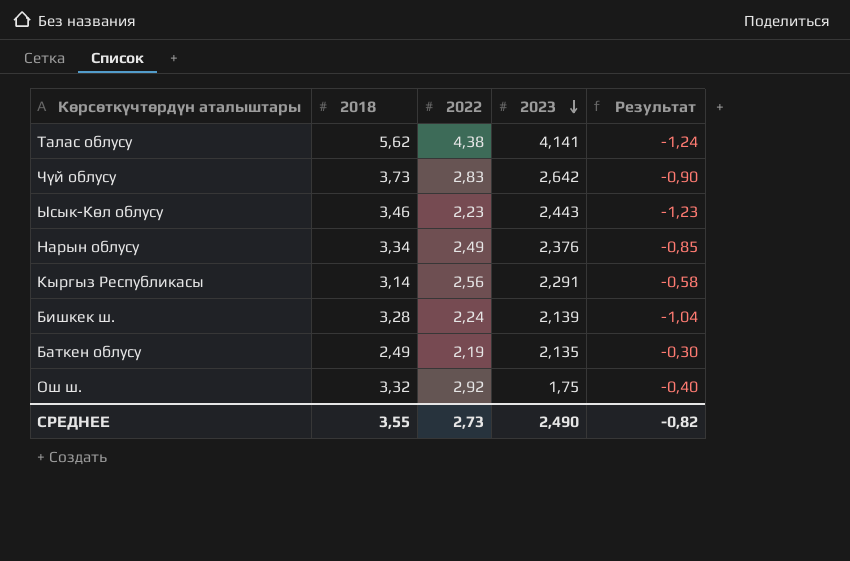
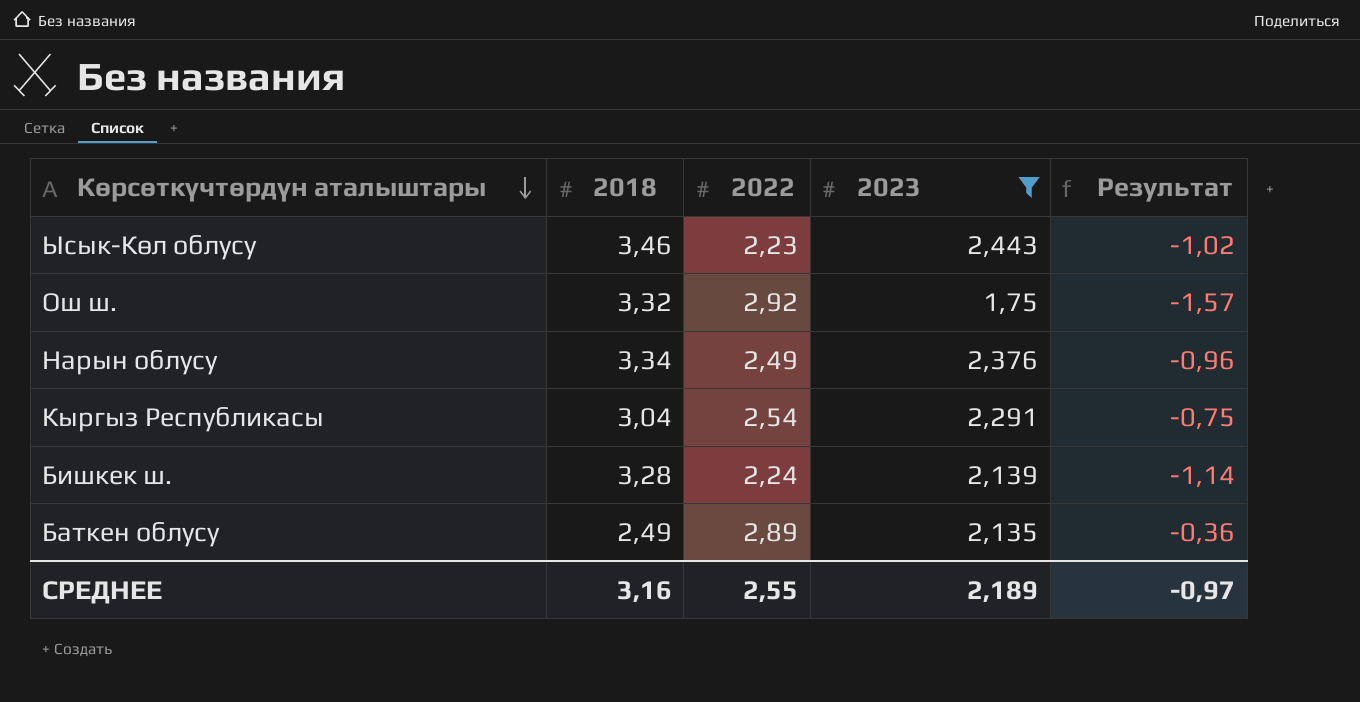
filter: none -> 2023 <= 2,443
row order: 2023 descending -> Көрсөткүчтөрдүн аталыштары descending
column Результат | formula: [2022] - [2018] -> [2023] - [2018]
Кыргыз Республикасы | 2018: 3,14 -> 3,04
Кыргыз Республикасы | 2022: 2,56 -> 2,54
Баткен облусу | 2022: 2,19 -> 2,89
СРЕДНЕЕ | 2018: 3,55 -> 3,16
СРЕДНЕЕ | 2022: 2,73 -> 2,55
СРЕДНЕЕ | 2023: 2,490 -> 2,189
СРЕДНЕЕ | Результат: -0,82 -> -0,97

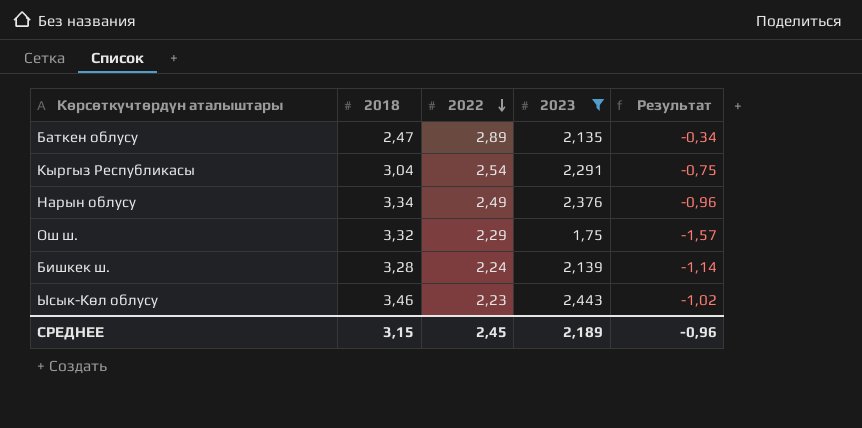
row order: Көрсөткүчтөрдүн аталыштары descending -> 2022 descending
Баткен облусу | 2018: 2,49 -> 2,47
Баткен облусу | Результат: -0,36 -> -0,34
Ош ш. | 2022: 2,92 -> 2,29
СРЕДНЕЕ | 2018: 3,16 -> 3,15
СРЕДНЕЕ | 2022: 2,55 -> 2,45
СРЕДНЕЕ | Результат: -0,97 -> -0,96

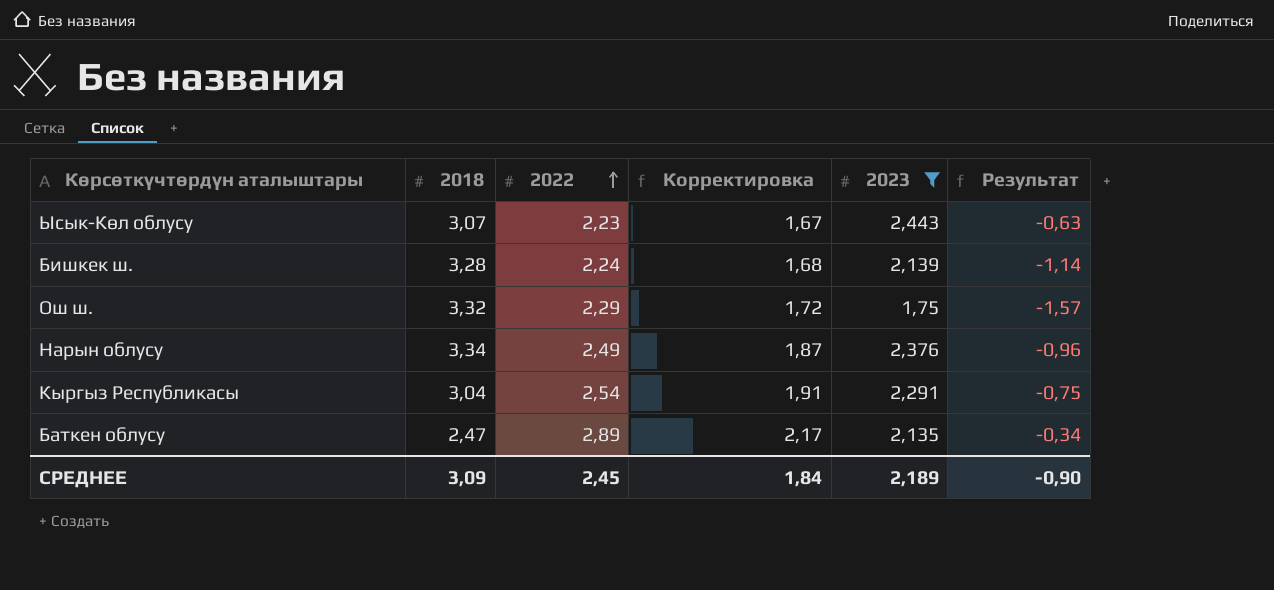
row order: 2022 descending -> 2022 ascending
column Корректировка | formula: none -> [2022] * 0,75
Ысык-Көл облусу | 2018: 3,46 -> 3,07
Ысык-Көл облусу | Результат: -1,02 -> -0,63
СРЕДНЕЕ | 2018: 3,15 -> 3,09
СРЕДНЕЕ | Результат: -0,96 -> -0,90

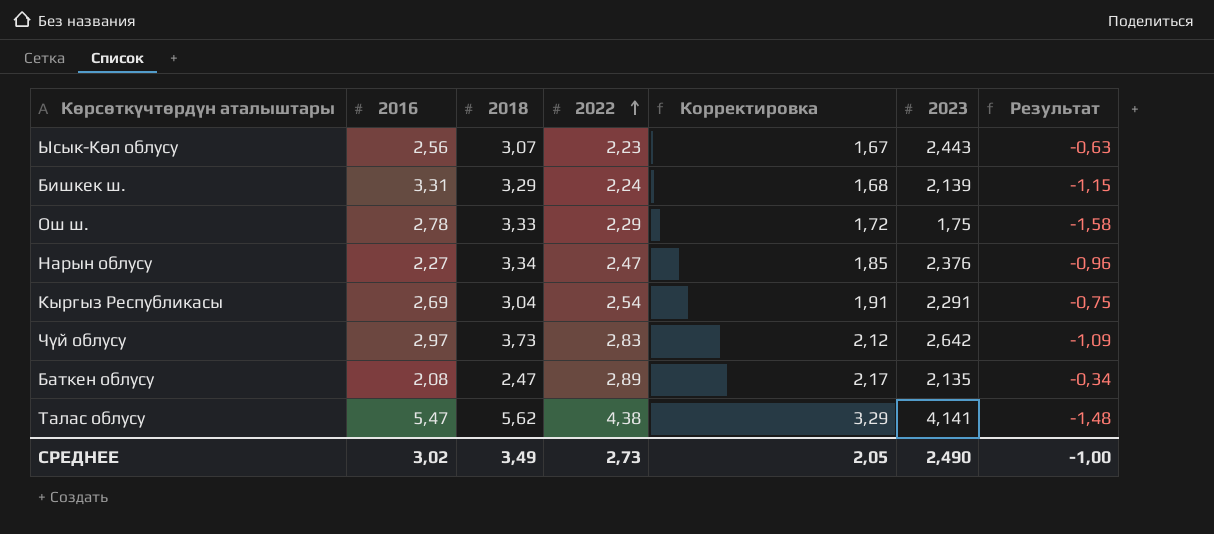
filter: 2023 <= 2,443 -> none
column 2016 | position: none -> 2
Бишкек ш. | 2018: 3,28 -> 3,29
Бишкек ш. | Результат: -1,14 -> -1,15
Ош ш. | 2018: 3,32 -> 3,33
Ош ш. | Результат: -1,57 -> -1,58
Нарын облусу | 2022: 2,49 -> 2,47
Нарын облусу | Корректировка: 1,87 -> 1,85
СРЕДНЕЕ | 2018: 3,09 -> 3,49
СРЕДНЕЕ | 2022: 2,45 -> 2,73
СРЕДНЕЕ | Корректировка: 1,84 -> 2,05
СРЕДНЕЕ | 2023: 2,189 -> 2,490
СРЕДНЕЕ | Результат: -0,90 -> -1,00

